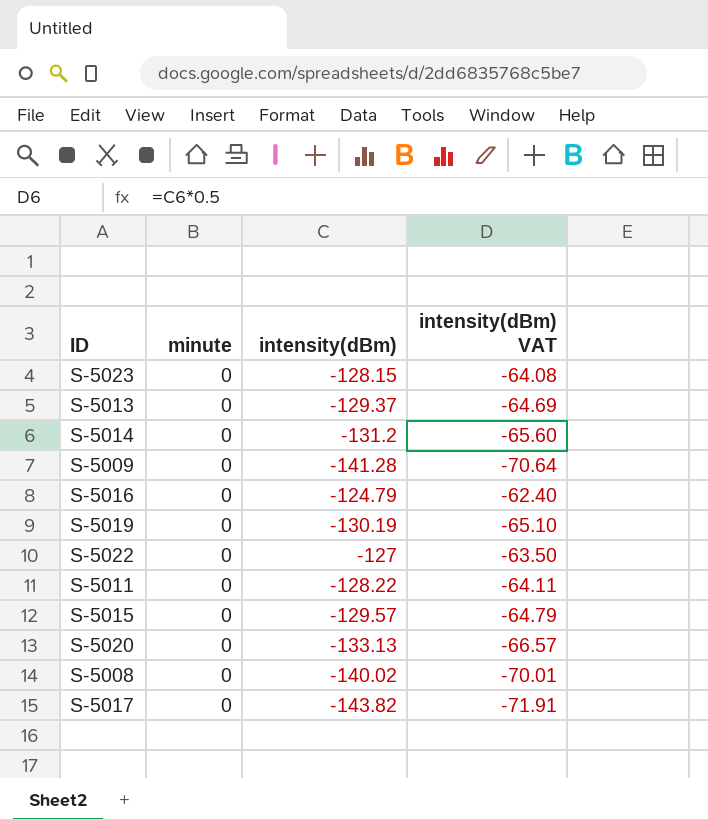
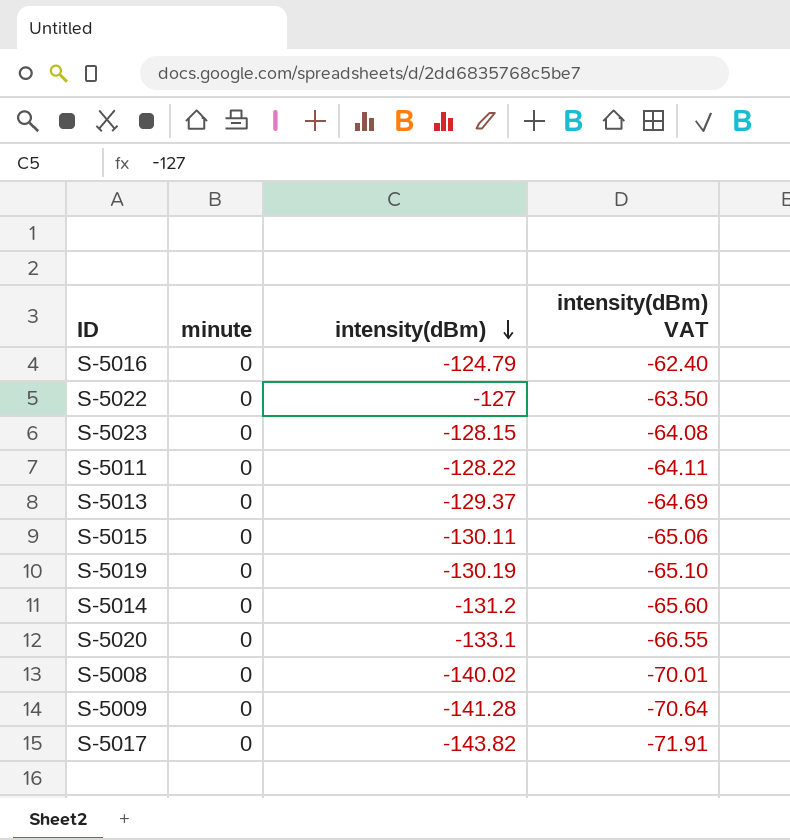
row order: none -> intensity(dBm) descending
S-5015 | intensity(dBm): -129.57 -> -130.11
S-5015 | intensity(dBm) VAT: -64.79 -> -65.06
S-5020 | intensity(dBm): -133.13 -> -133.1
S-5020 | intensity(dBm) VAT: -66.57 -> -66.55

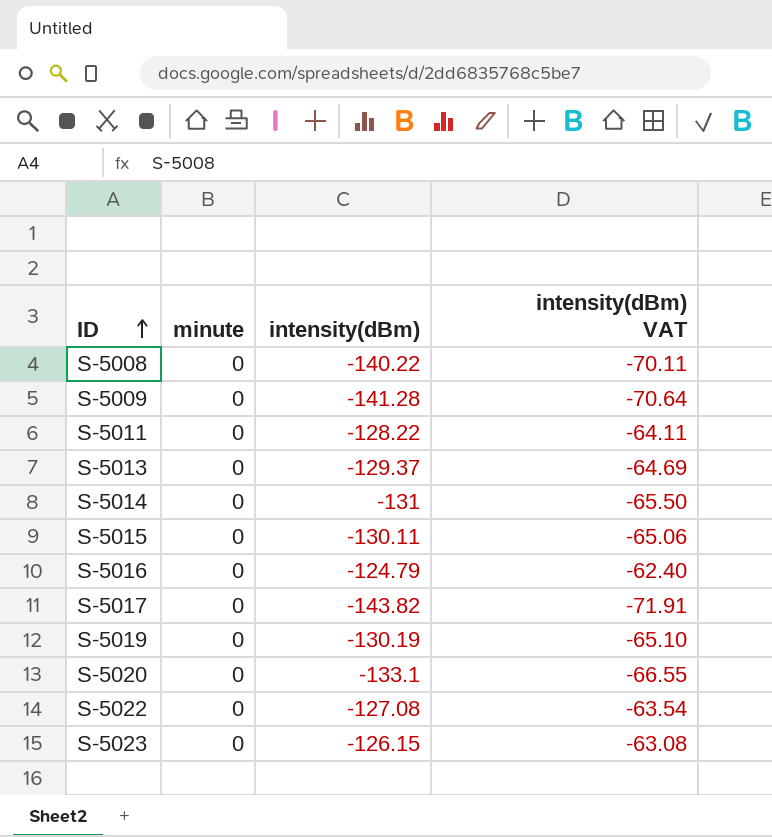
row order: intensity(dBm) descending -> ID ascending
S-5008 | intensity(dBm): -140.02 -> -140.22
S-5008 | intensity(dBm) VAT: -70.01 -> -70.11
S-5014 | intensity(dBm): -131.2 -> -131
S-5014 | intensity(dBm) VAT: -65.60 -> -65.50
S-5022 | intensity(dBm): -127 -> -127.08
S-5022 | intensity(dBm) VAT: -63.50 -> -63.54
S-5023 | intensity(dBm): -128.15 -> -126.15
S-5023 | intensity(dBm) VAT: -64.08 -> -63.08

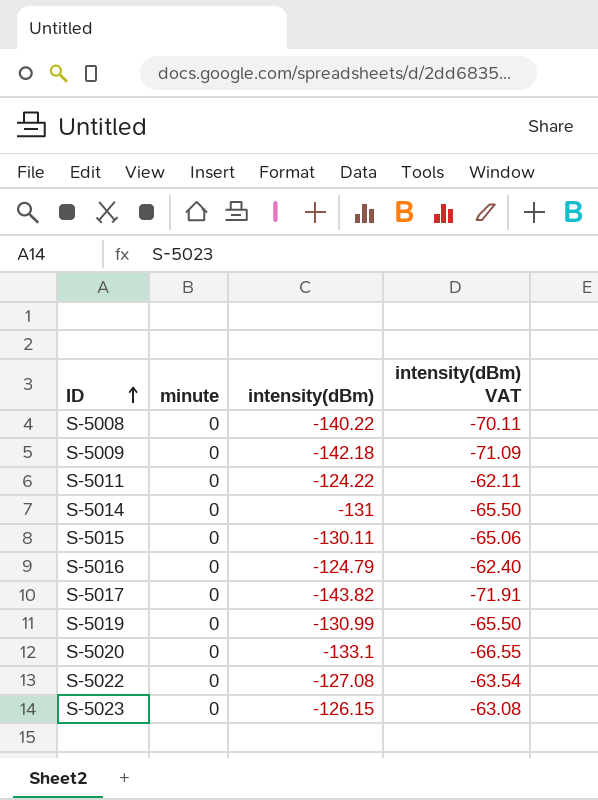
row S-5013: 0 | -129.37 | -64.69 -> none
S-5009 | intensity(dBm): -141.28 -> -142.18
S-5009 | intensity(dBm) VAT: -70.64 -> -71.09
S-5011 | intensity(dBm): -128.22 -> -124.22
S-5011 | intensity(dBm) VAT: -64.11 -> -62.11
S-5019 | intensity(dBm): -130.19 -> -130.99
S-5019 | intensity(dBm) VAT: -65.10 -> -65.50

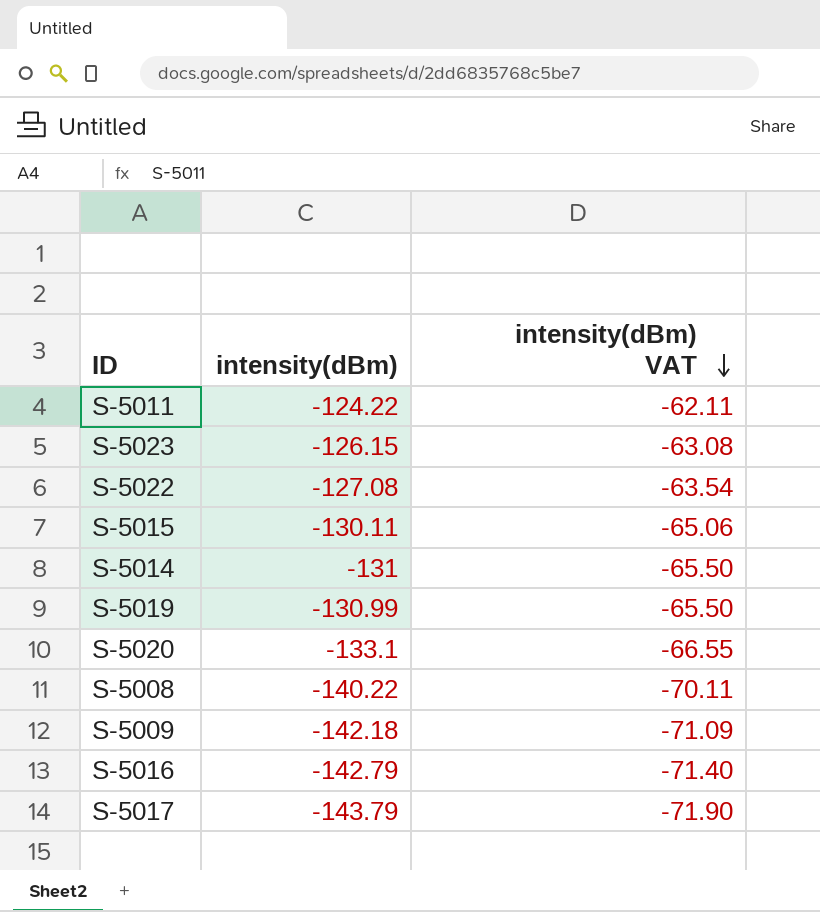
row order: ID ascending -> intensity(dBm) VAT descending
column minute | position: 2 -> none
S-5016 | intensity(dBm): -124.79 -> -142.79
S-5016 | intensity(dBm) VAT: -62.40 -> -71.40
S-5017 | intensity(dBm): -143.82 -> -143.79
S-5017 | intensity(dBm) VAT: -71.91 -> -71.90

